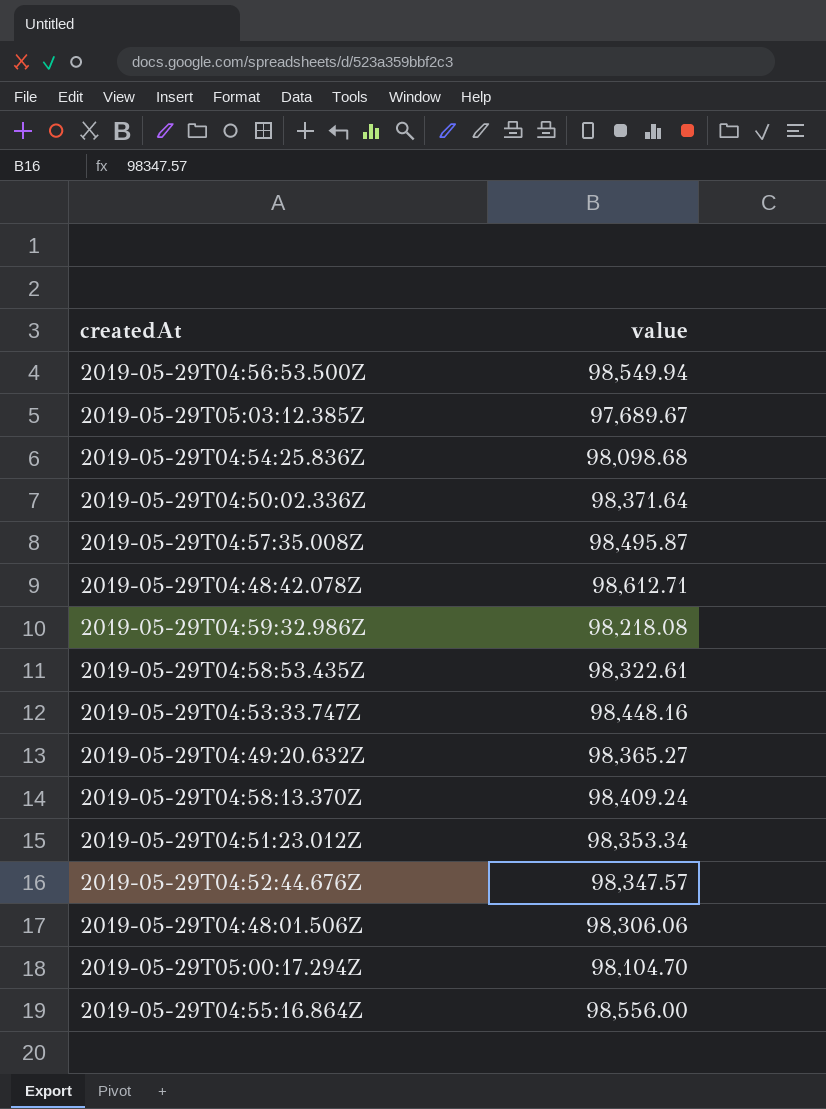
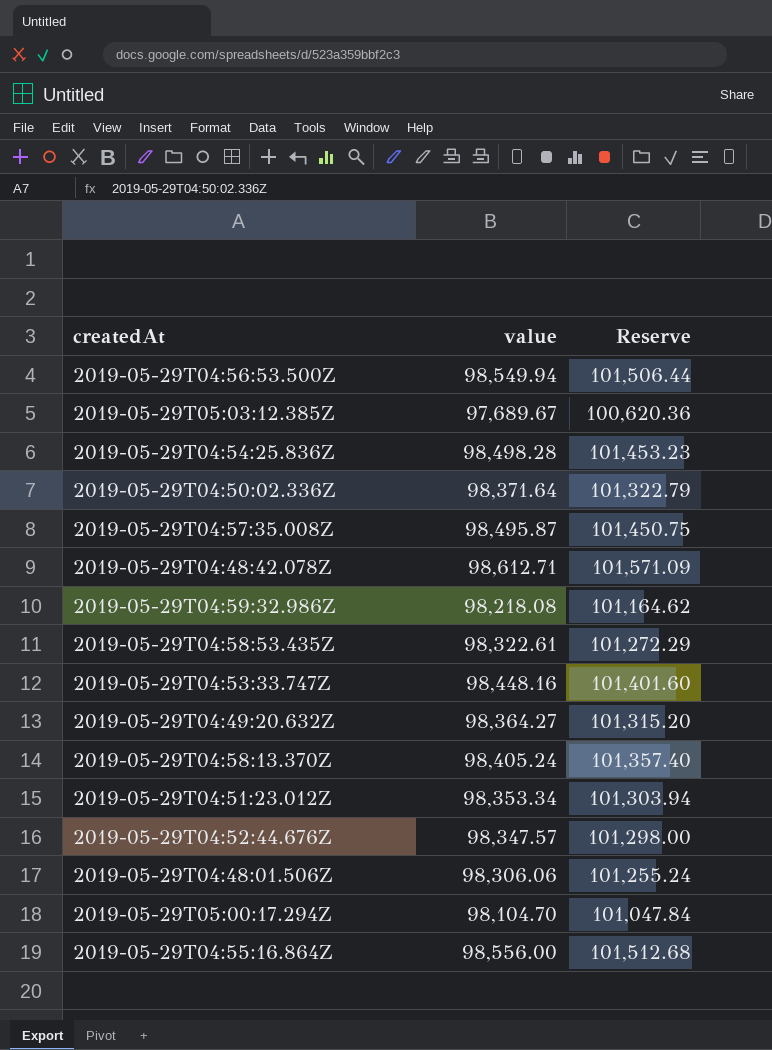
column Reserve | formula: none -> [value] * 1.03
2019-05-29T04:54:25.836Z | value: 98,098.68 -> 98,498.28
2019-05-29T04:49:20.632Z | value: 98,365.27 -> 98,364.27
2019-05-29T04:58:13.370Z | value: 98,409.24 -> 98,405.24

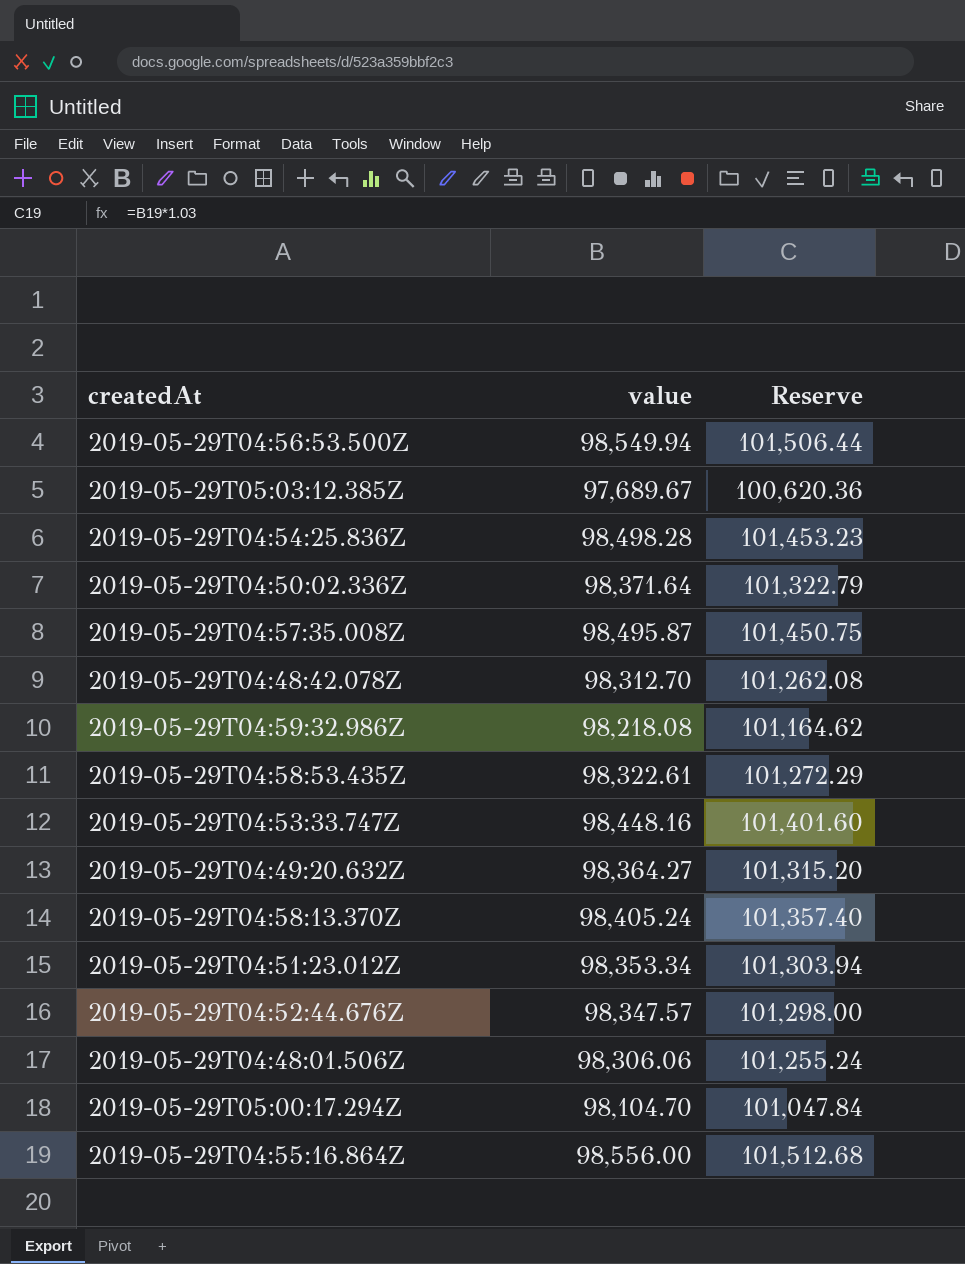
2019-05-29T04:48:42.078Z | value: 98,612.71 -> 98,312.70
2019-05-29T04:48:42.078Z | Reserve: 101,571.09 -> 101,262.08

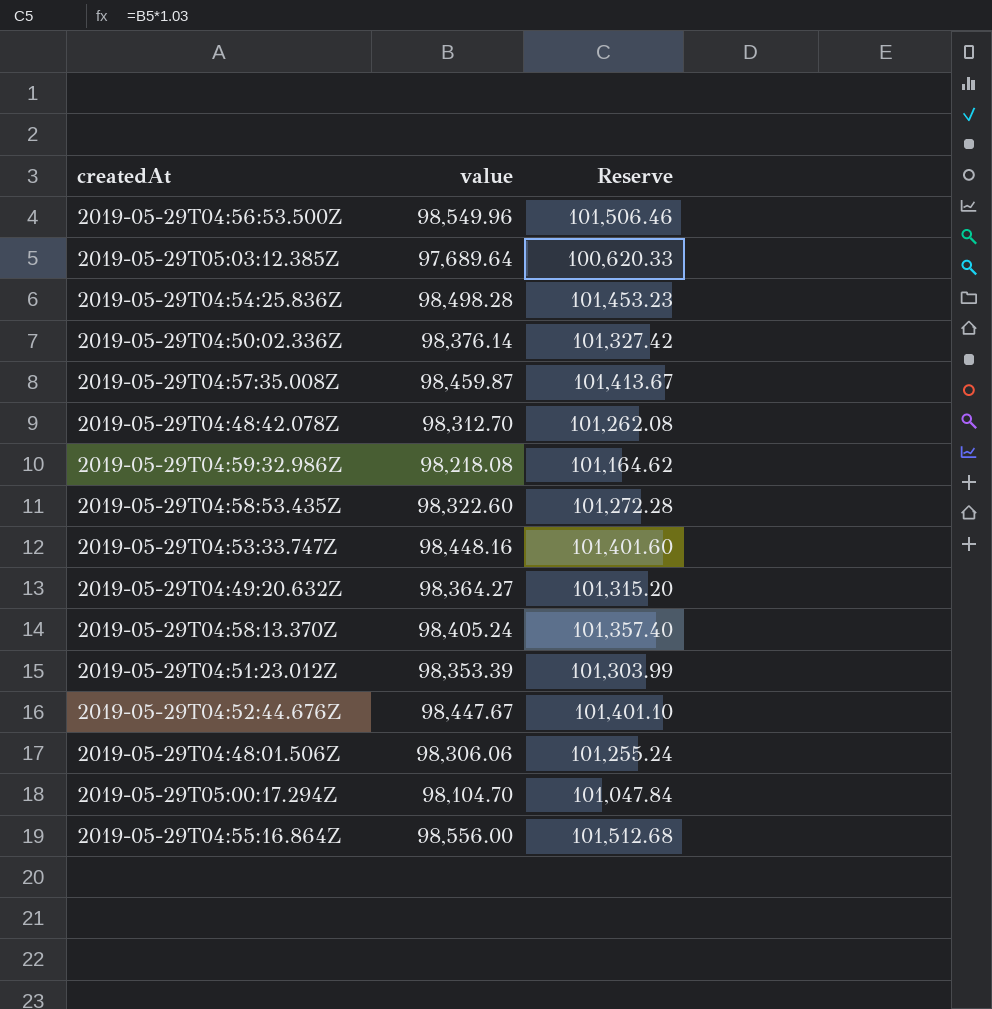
2019-05-29T04:56:53.500Z | value: 98,549.94 -> 98,549.96
2019-05-29T04:56:53.500Z | Reserve: 101,506.44 -> 101,506.46
2019-05-29T05:03:12.385Z | value: 97,689.67 -> 97,689.64
2019-05-29T05:03:12.385Z | Reserve: 100,620.36 -> 100,620.33
2019-05-29T04:50:02.336Z | value: 98,371.64 -> 98,376.14
2019-05-29T04:50:02.336Z | Reserve: 101,322.79 -> 101,327.42
2019-05-29T04:57:35.008Z | value: 98,495.87 -> 98,459.87
2019-05-29T04:57:35.008Z | Reserve: 101,450.75 -> 101,413.67
2019-05-29T04:58:53.435Z | value: 98,322.61 -> 98,322.60
2019-05-29T04:58:53.435Z | Reserve: 101,272.29 -> 101,272.28
2019-05-29T04:51:23.012Z | value: 98,353.34 -> 98,353.39
2019-05-29T04:51:23.012Z | Reserve: 101,303.94 -> 101,303.99
2019-05-29T04:52:44.676Z | value: 98,347.57 -> 98,447.67
2019-05-29T04:52:44.676Z | Reserve: 101,298.00 -> 101,401.10

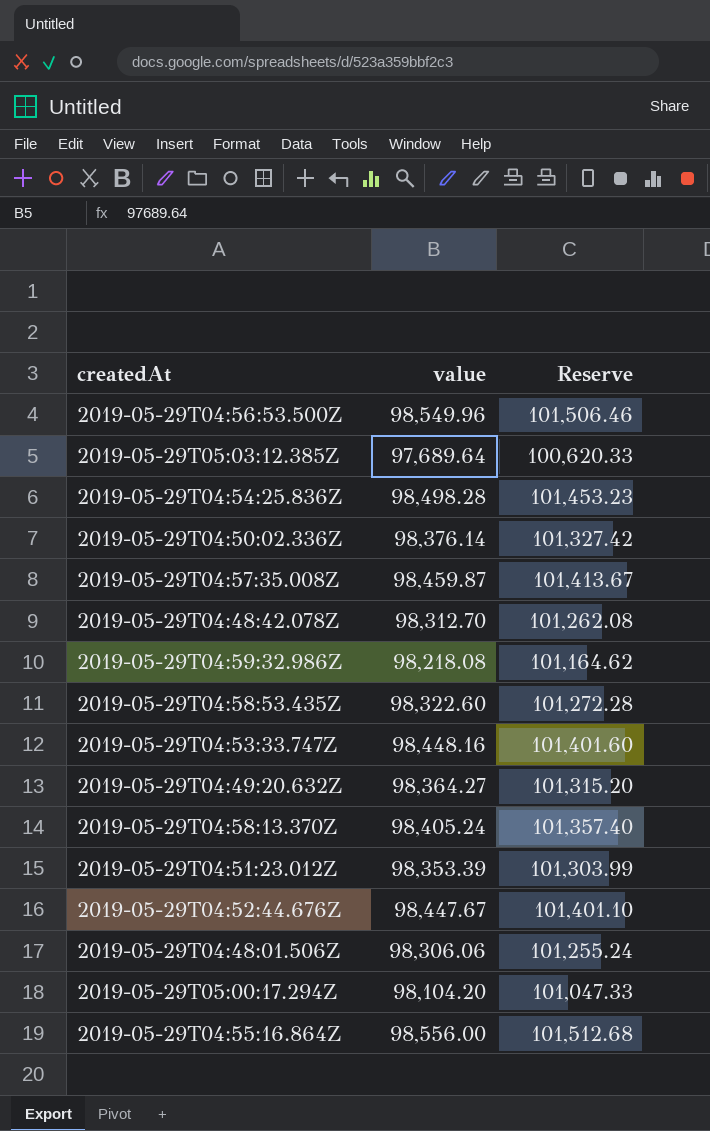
2019-05-29T05:00:17.294Z | value: 98,104.70 -> 98,104.20
2019-05-29T05:00:17.294Z | Reserve: 101,047.84 -> 101,047.33

